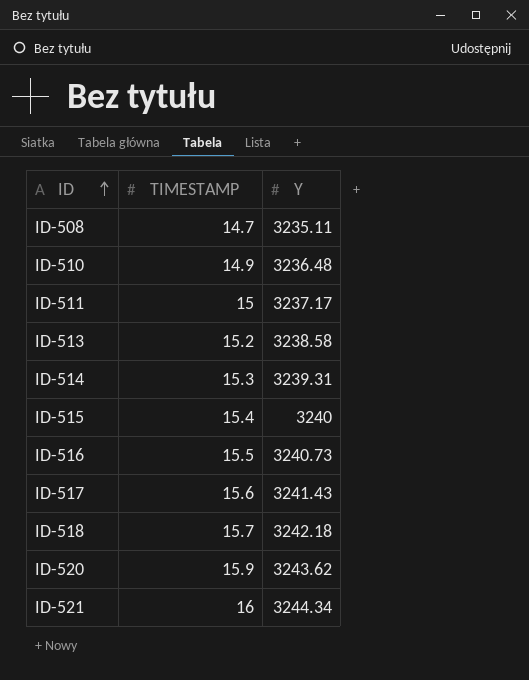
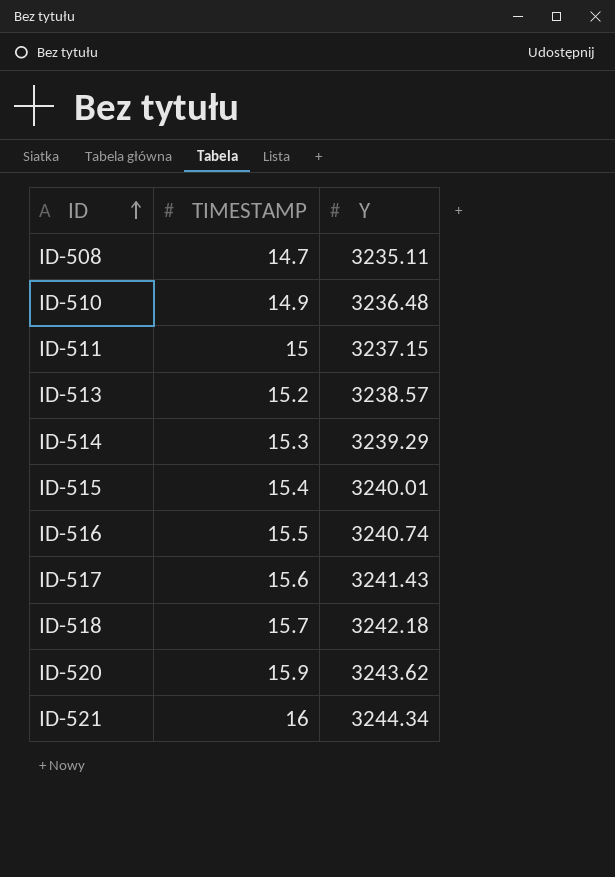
ID-511 | Y: 3237.17 -> 3237.15
ID-513 | Y: 3238.58 -> 3238.57
ID-514 | Y: 3239.31 -> 3239.29
ID-515 | Y: 3240 -> 3240.01
ID-516 | Y: 3240.73 -> 3240.74

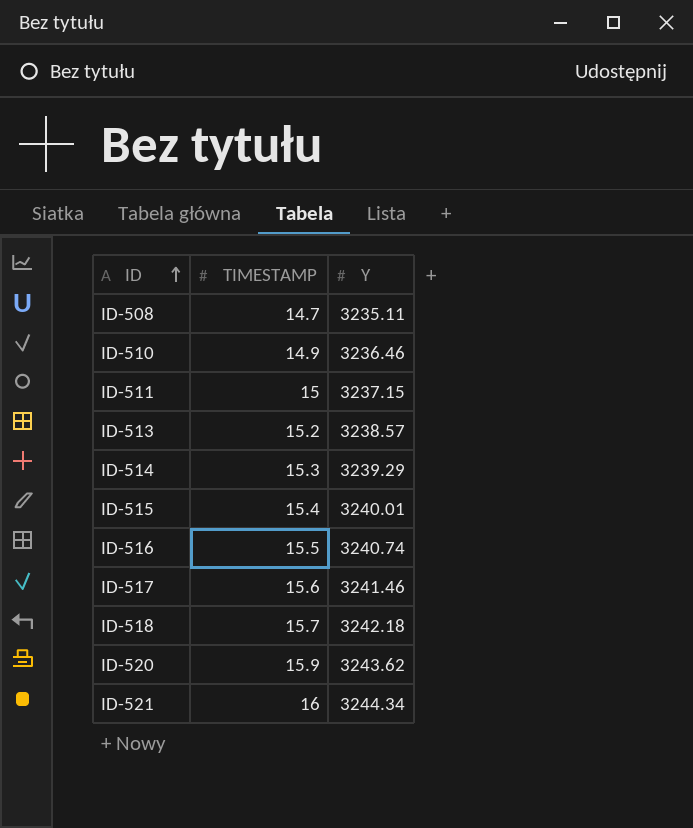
ID-510 | Y: 3236.48 -> 3236.46
ID-517 | Y: 3241.43 -> 3241.46

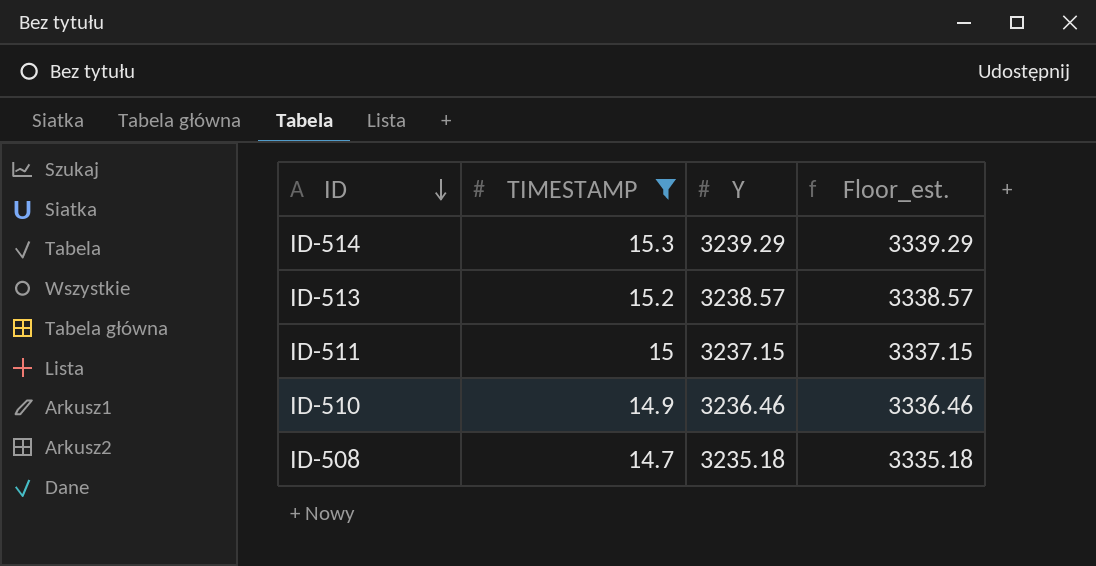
filter: none -> TIMESTAMP <= 15.3
row order: ID ascending -> ID descending
column Floor_est. | formula: none -> [Y] + 100
ID-508 | Y: 3235.11 -> 3235.18

